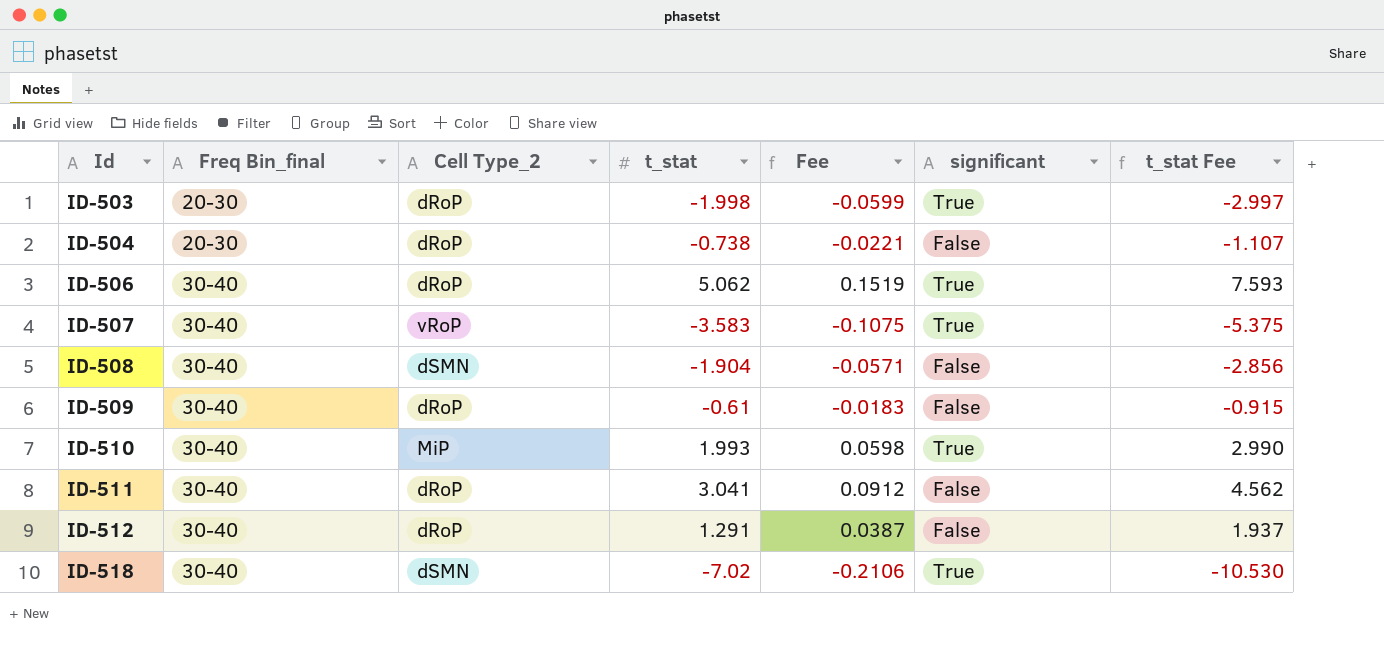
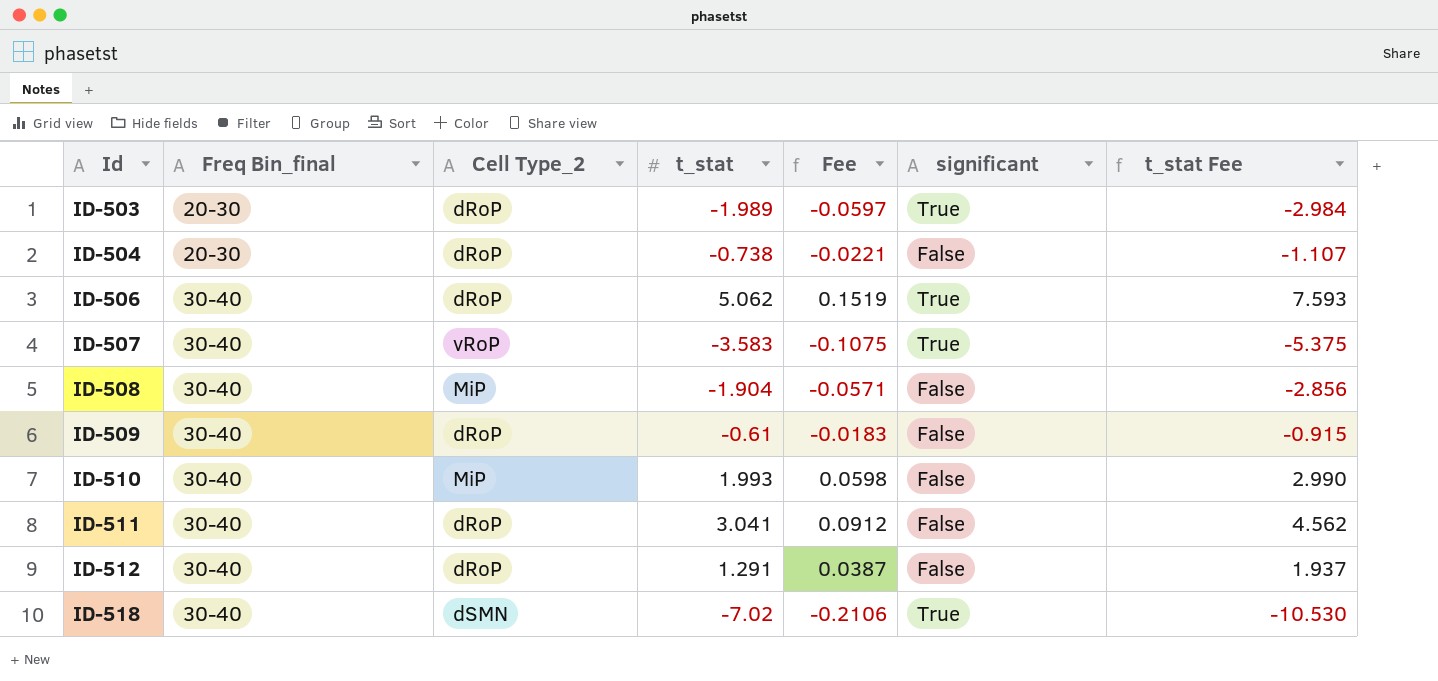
ID-503 | t_stat: -1.998 -> -1.989
ID-503 | Fee: -0.0599 -> -0.0597
ID-503 | t_stat Fee: -2.997 -> -2.984
ID-508 | Cell Type_2: dSMN -> MiP
ID-510 | significant: True -> False

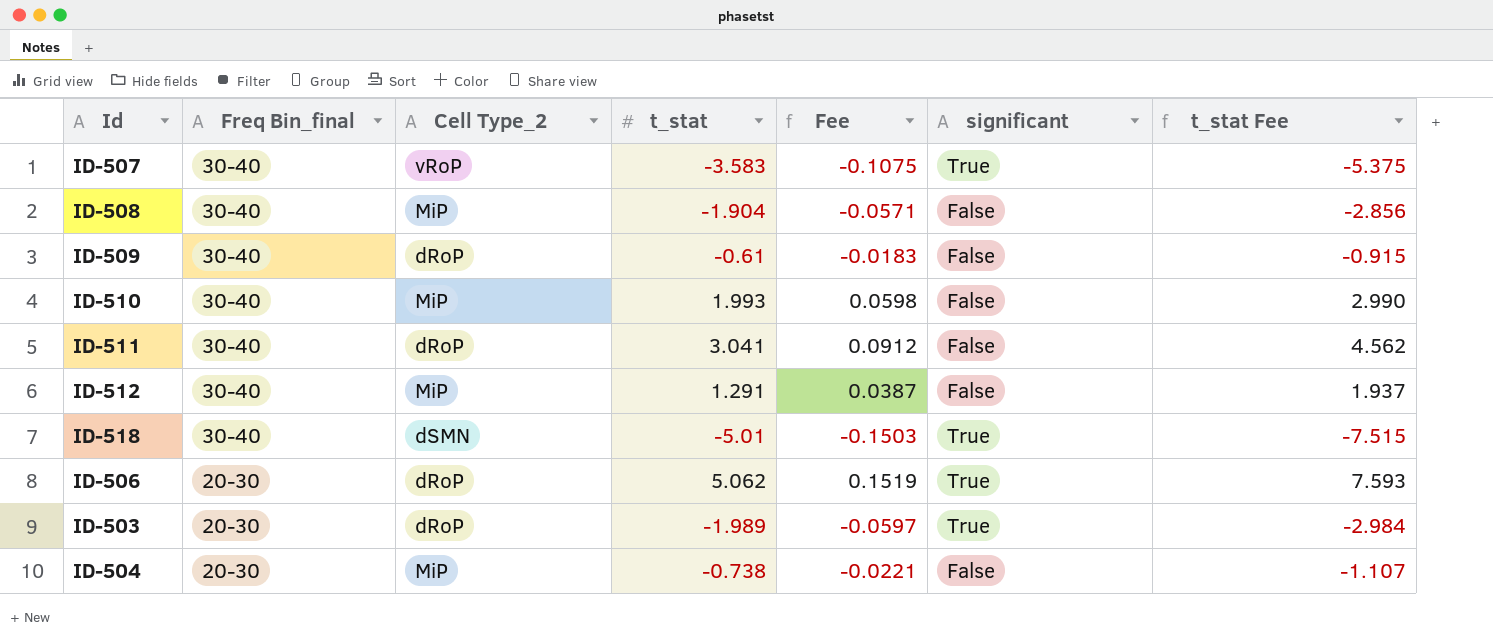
row order: Id ascending -> Freq Bin_final descending
ID-512 | Cell Type_2: dRoP -> MiP
ID-518 | t_stat: -7.02 -> -5.01
ID-518 | Fee: -0.2106 -> -0.1503
ID-518 | t_stat Fee: -10.530 -> -7.515
ID-506 | Freq Bin_final: 30-40 -> 20-30
ID-504 | Cell Type_2: dRoP -> MiP

